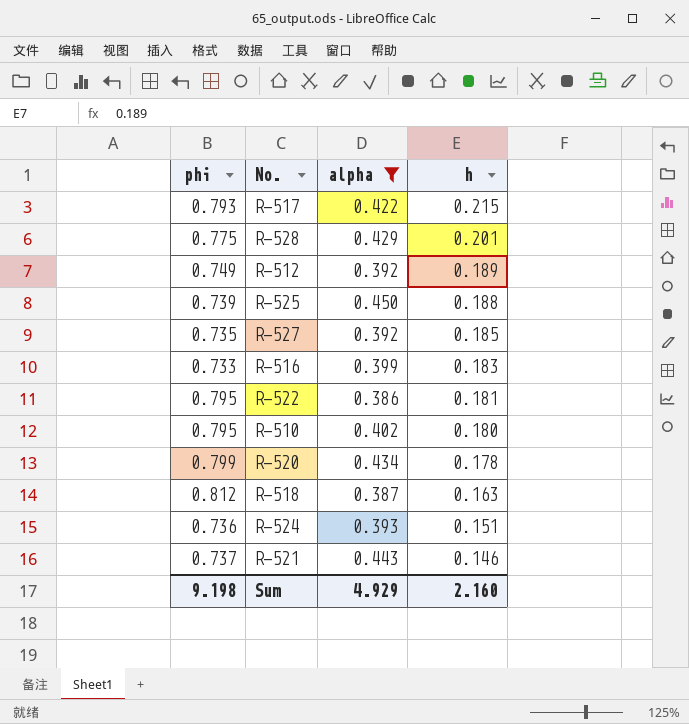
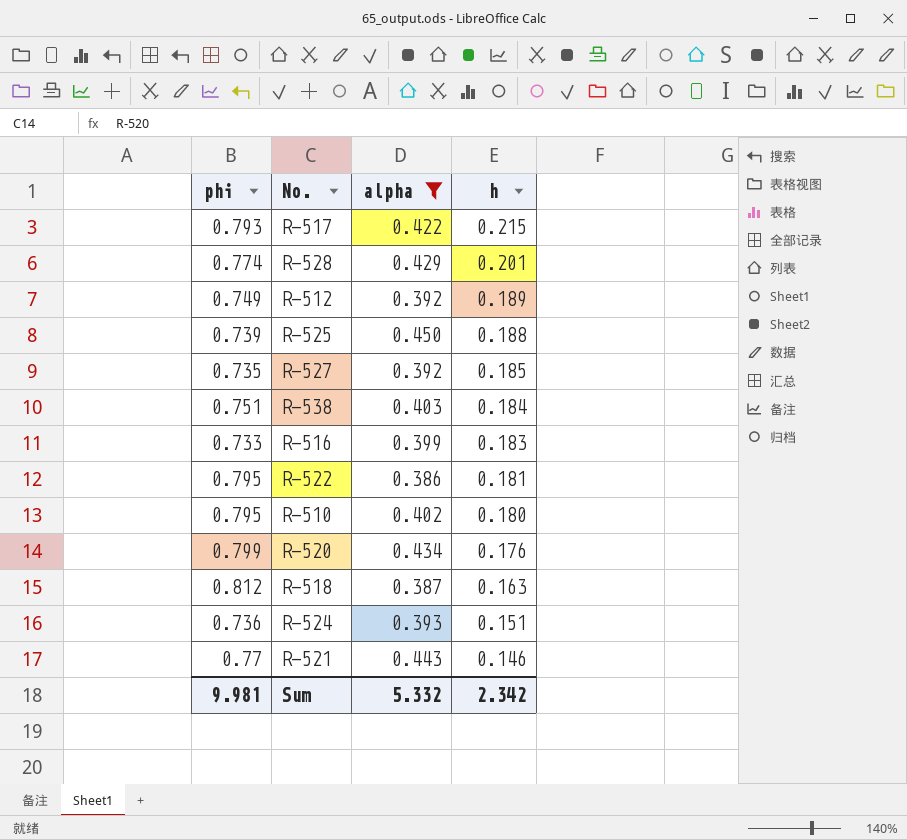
R-528 | phi: 0.775 -> 0.774
row R-538: none -> 0.751 | 0.403 | 0.184
R-520 | h: 0.178 -> 0.176
R-521 | phi: 0.737 -> 0.77
Sum | phi: 9.198 -> 9.981
Sum | alpha: 4.929 -> 5.332
Sum | h: 2.160 -> 2.342

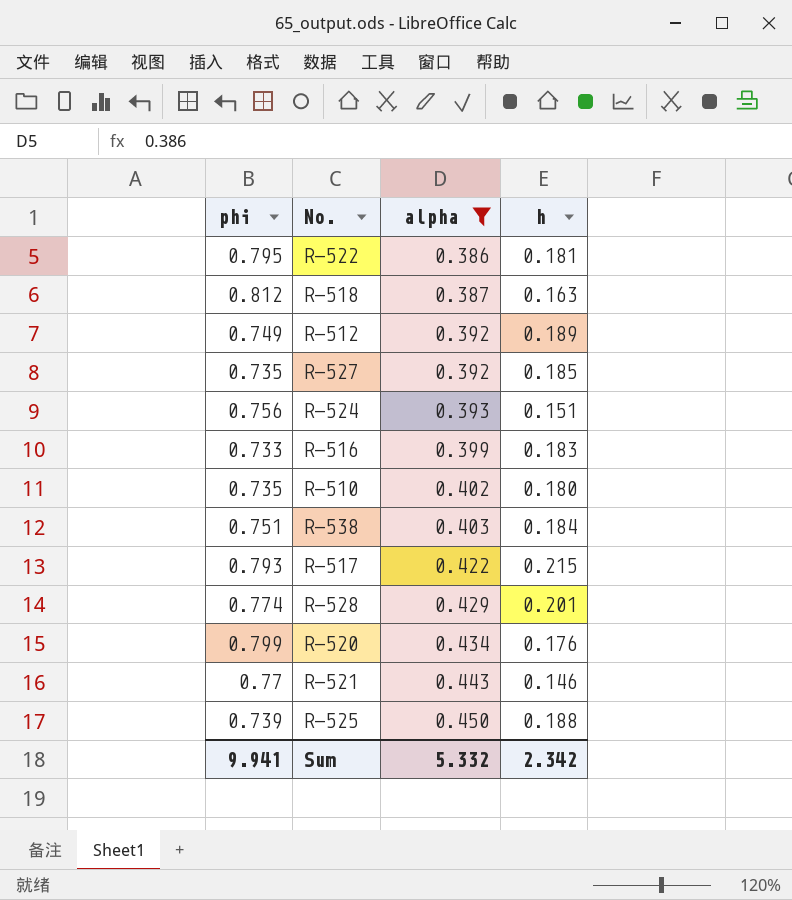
row order: h descending -> alpha ascending
R-524 | phi: 0.736 -> 0.756
R-510 | phi: 0.795 -> 0.735
Sum | phi: 9.981 -> 9.941

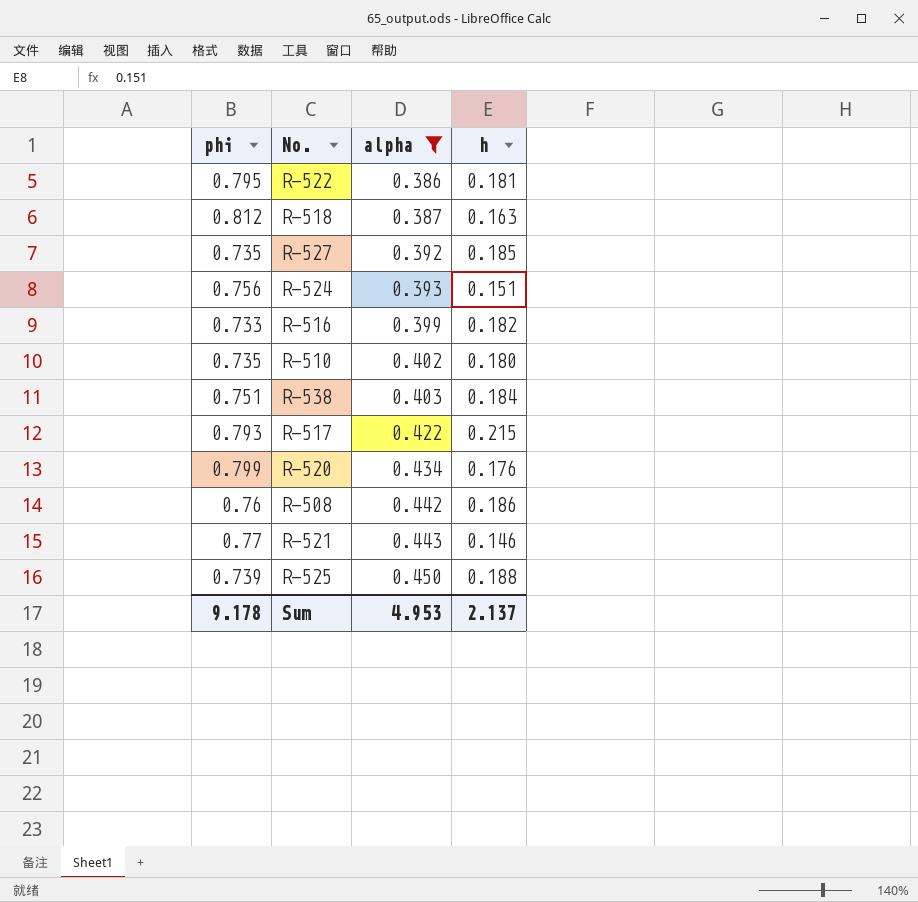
row R-512: 0.749 | 0.392 | 0.189 -> none
row R-528: 0.774 | 0.429 | 0.201 -> none
R-516 | h: 0.183 -> 0.182
row R-508: none -> 0.76 | 0.442 | 0.186
Sum | phi: 9.941 -> 9.178
Sum | alpha: 5.332 -> 4.953
Sum | h: 2.342 -> 2.137

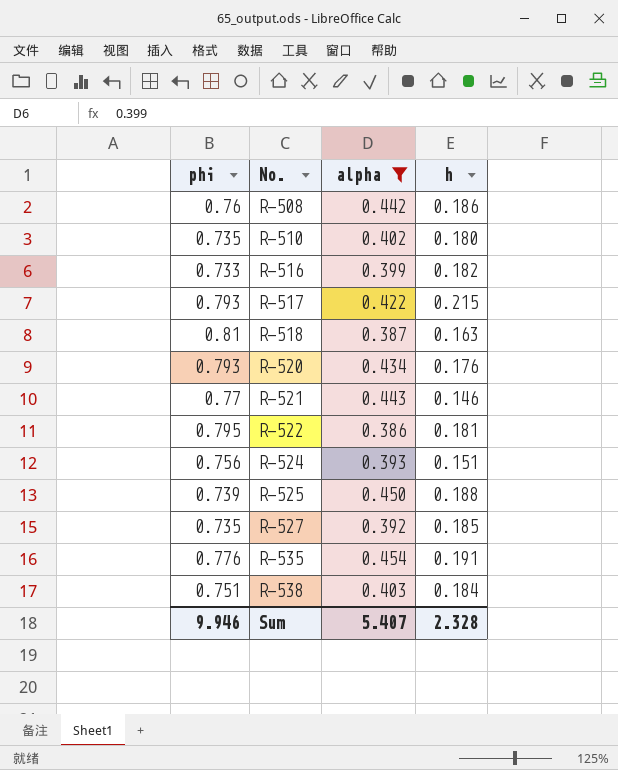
row order: alpha ascending -> No. ascending
R-518 | phi: 0.812 -> 0.81
R-520 | phi: 0.799 -> 0.793
row R-535: none -> 0.776 | 0.454 | 0.191
Sum | phi: 9.178 -> 9.946
Sum | alpha: 4.953 -> 5.407
Sum | h: 2.137 -> 2.328

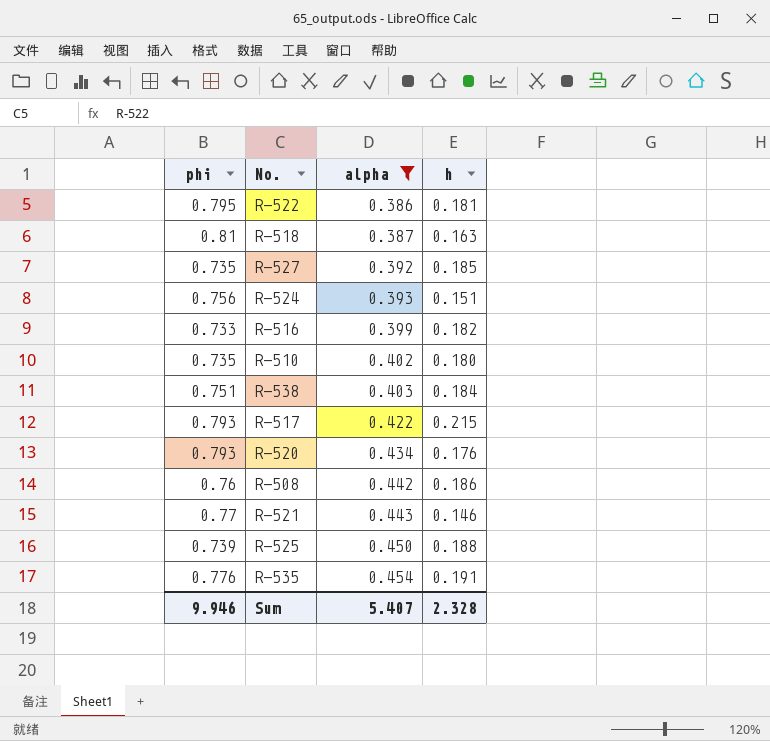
row order: No. ascending -> alpha ascending

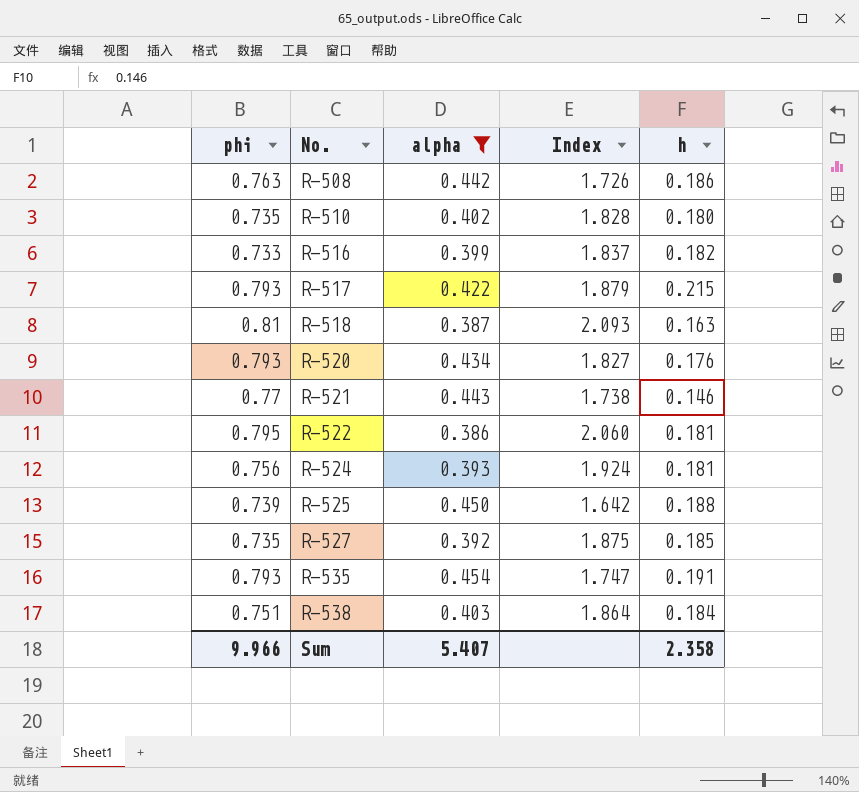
row order: alpha ascending -> No. ascending
column Index | formula: none -> [phi] / [alpha]
R-508 | phi: 0.76 -> 0.763
R-524 | h: 0.151 -> 0.181
R-535 | phi: 0.776 -> 0.793
Sum | phi: 9.946 -> 9.966
Sum | h: 2.328 -> 2.358

